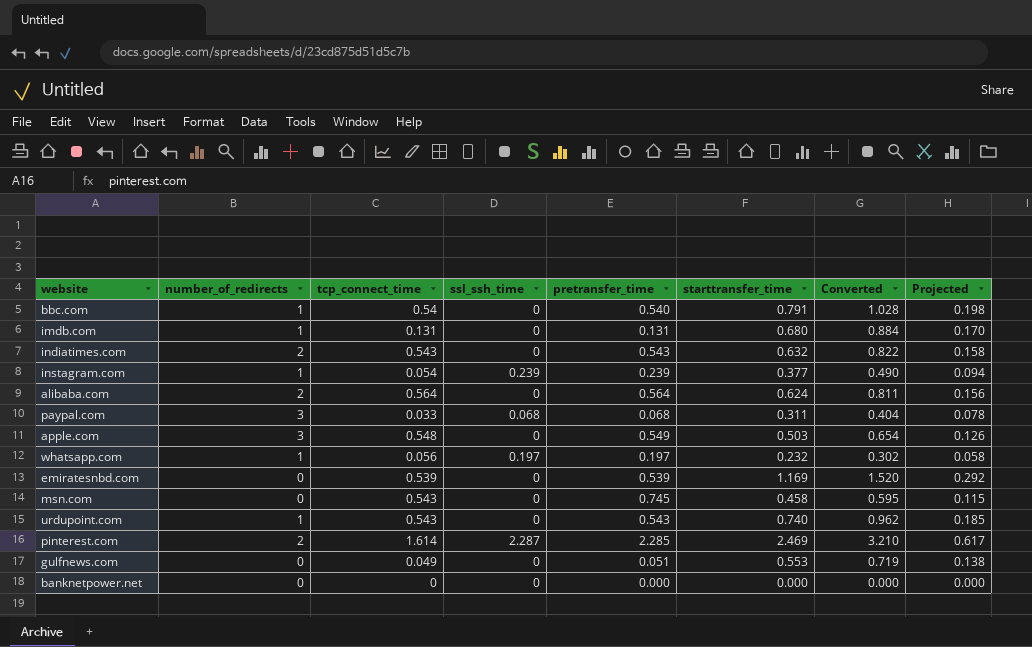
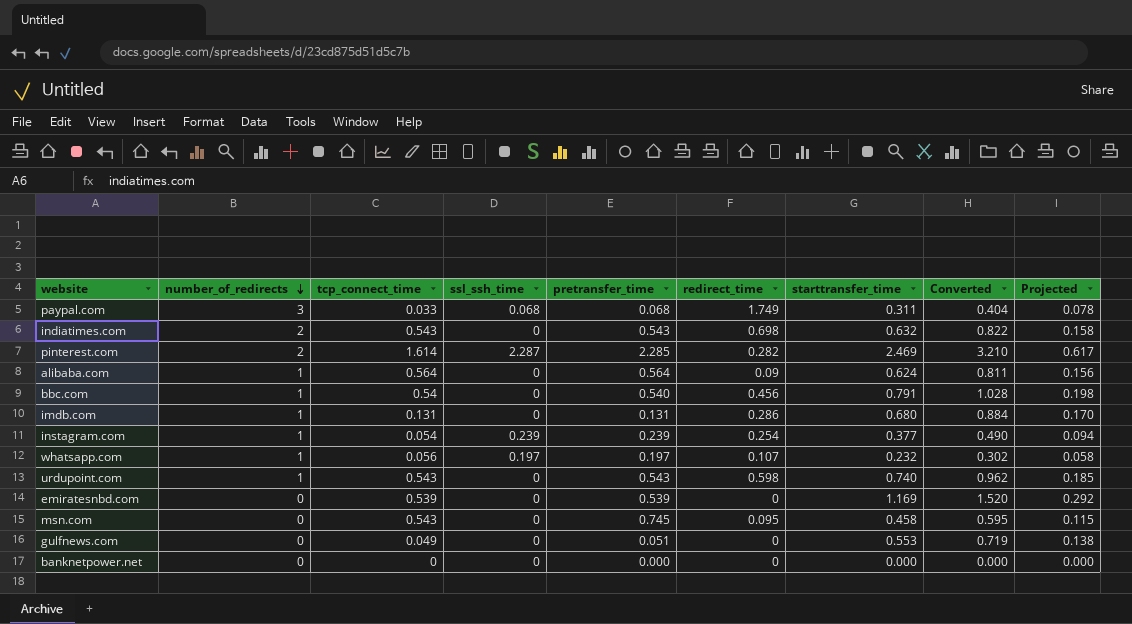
row order: none -> number_of_redirects descending
column redirect_time | position: none -> 6
row apple.com: 3 | 0.548 | 0 | 0.549 | 0.503 | 0.654 | 0.126 -> none
alibaba.com | number_of_redirects: 2 -> 1

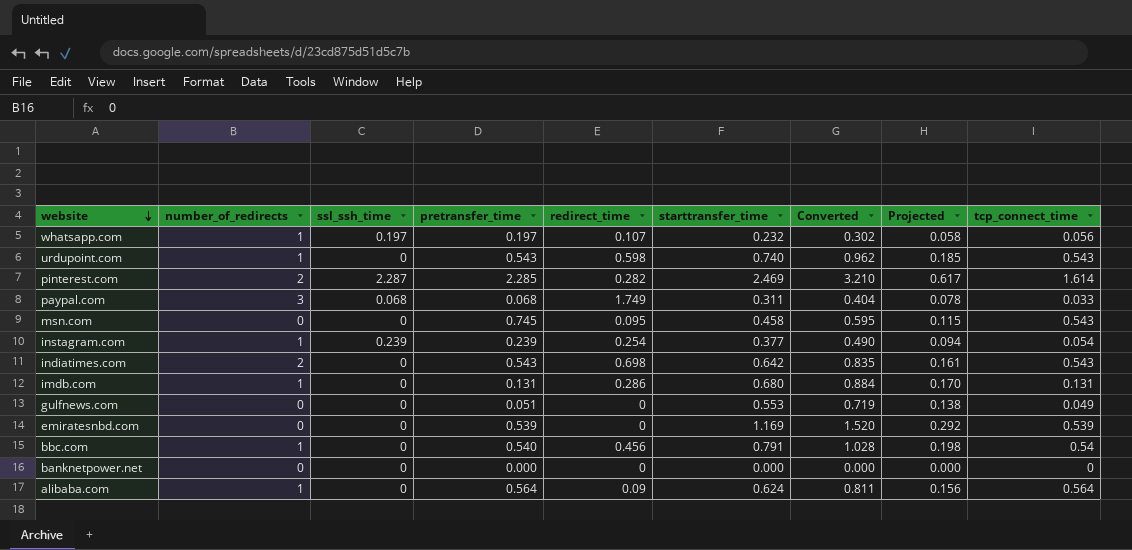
row order: number_of_redirects descending -> website descending
column tcp_connect_time | position: 3 -> 9
indiatimes.com | starttransfer_time: 0.632 -> 0.642
indiatimes.com | Converted: 0.822 -> 0.835
indiatimes.com | Projected: 0.158 -> 0.161

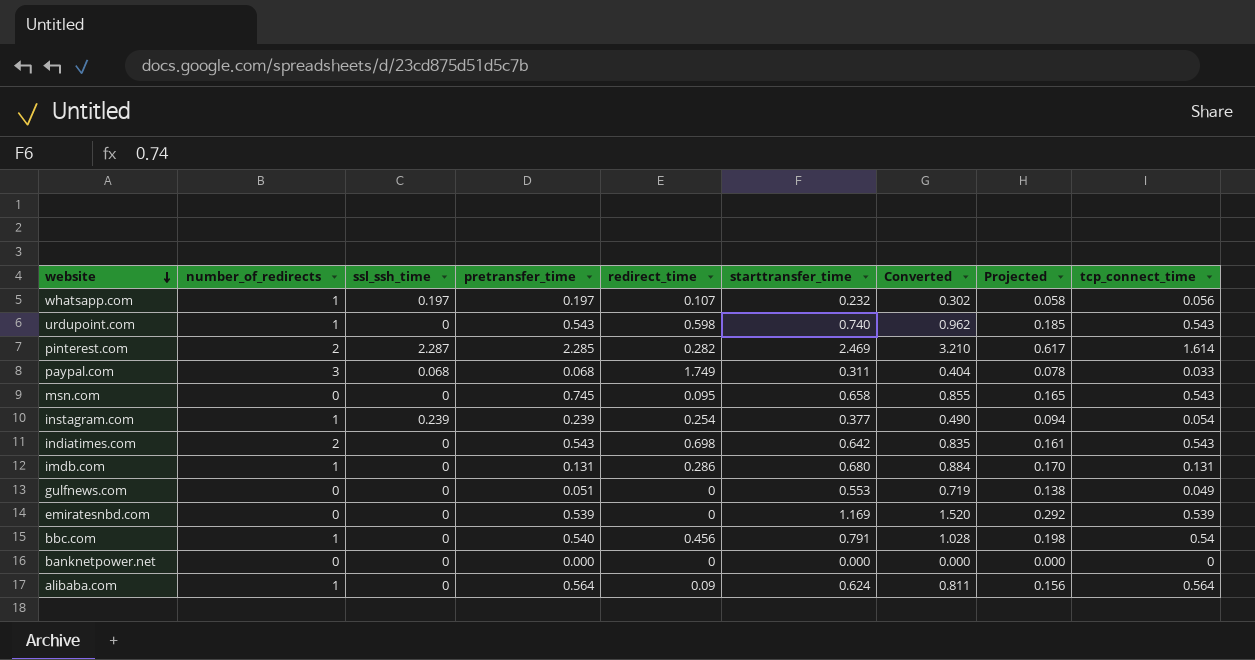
msn.com | starttransfer_time: 0.458 -> 0.658
msn.com | Converted: 0.595 -> 0.855
msn.com | Projected: 0.115 -> 0.165

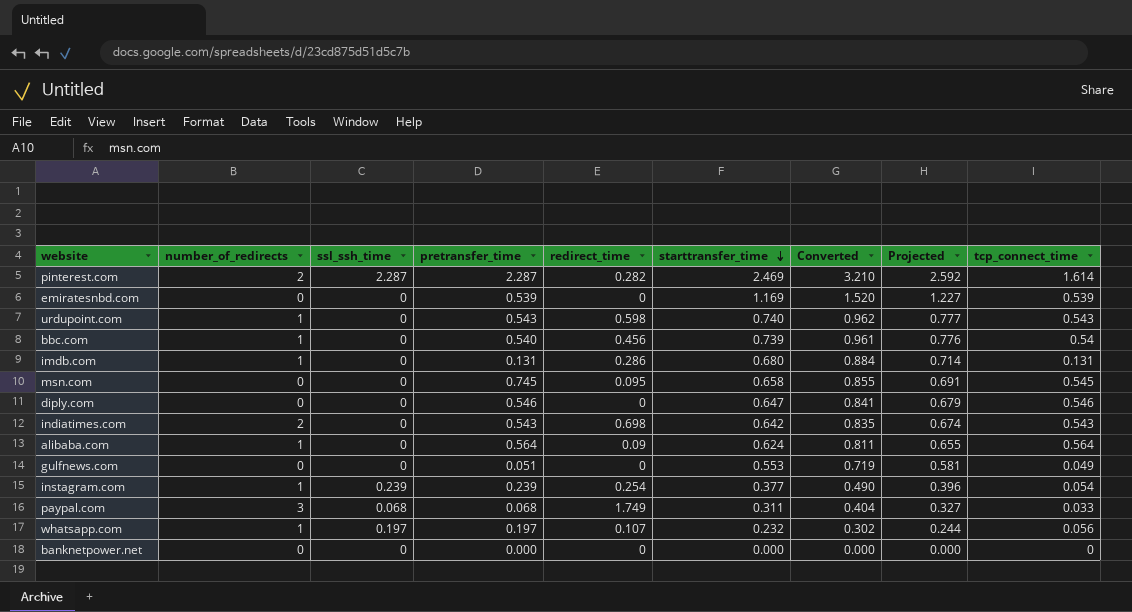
row order: website descending -> starttransfer_time descending
column Projected | formula: [starttransfer_time] * 0.25 -> [starttransfer_time] * 1.05
pinterest.com | pretransfer_time: 2.285 -> 2.287
bbc.com | starttransfer_time: 0.791 -> 0.739
bbc.com | Converted: 1.028 -> 0.961
msn.com | tcp_connect_time: 0.543 -> 0.545
row diply.com: none -> 0 | 0 | 0.546 | 0 | 0.647 | 0.841 | 0.679 | 0.546

